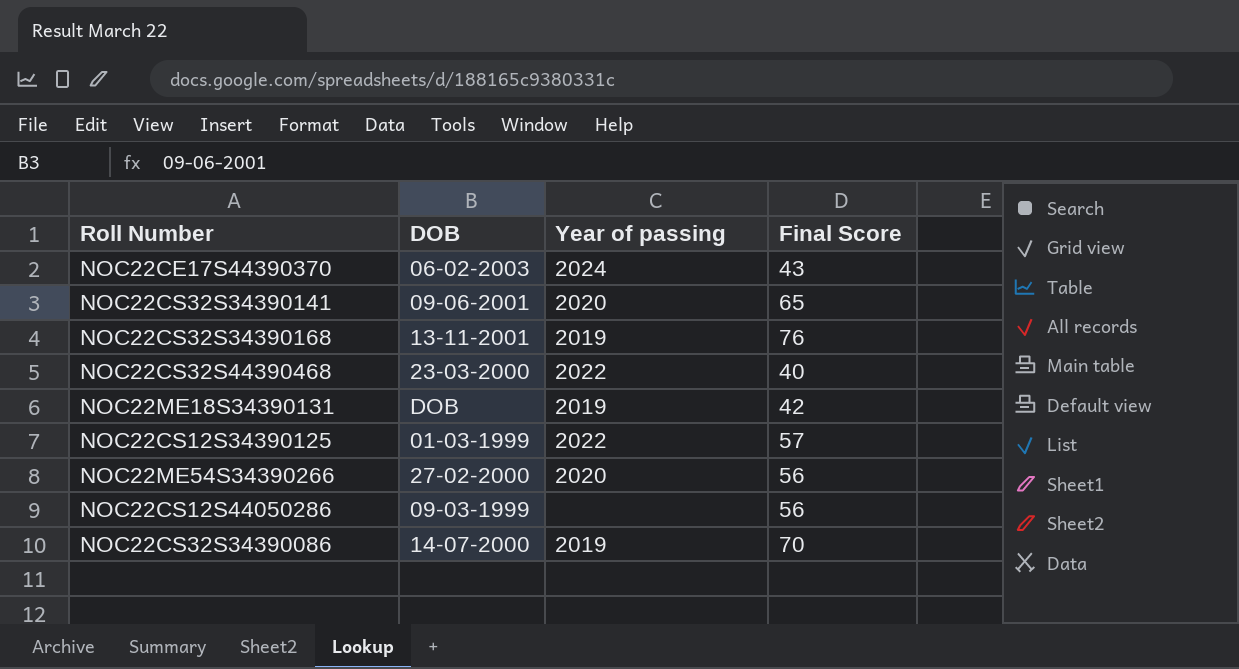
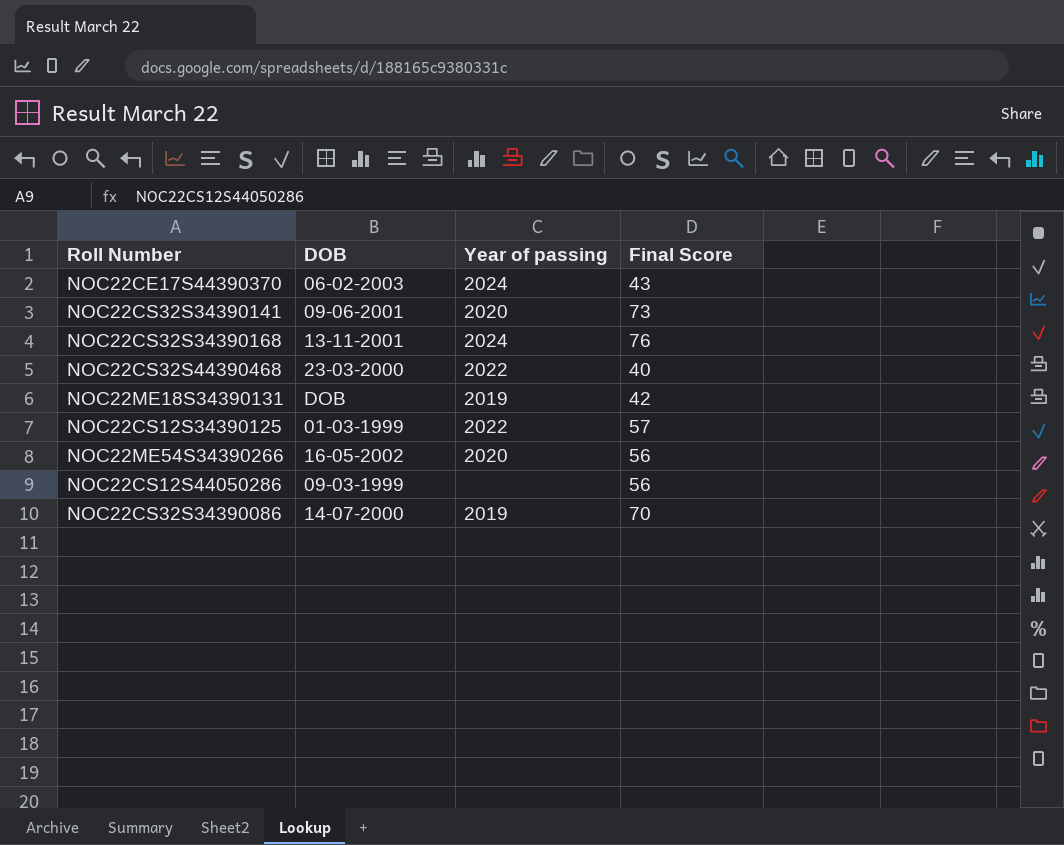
NOC22CS32S34390141 | Final Score: 65 -> 73
NOC22CS32S34390168 | Year of passing: 2019 -> 2024
NOC22ME54S34390266 | DOB: 27-02-2000 -> 16-05-2002

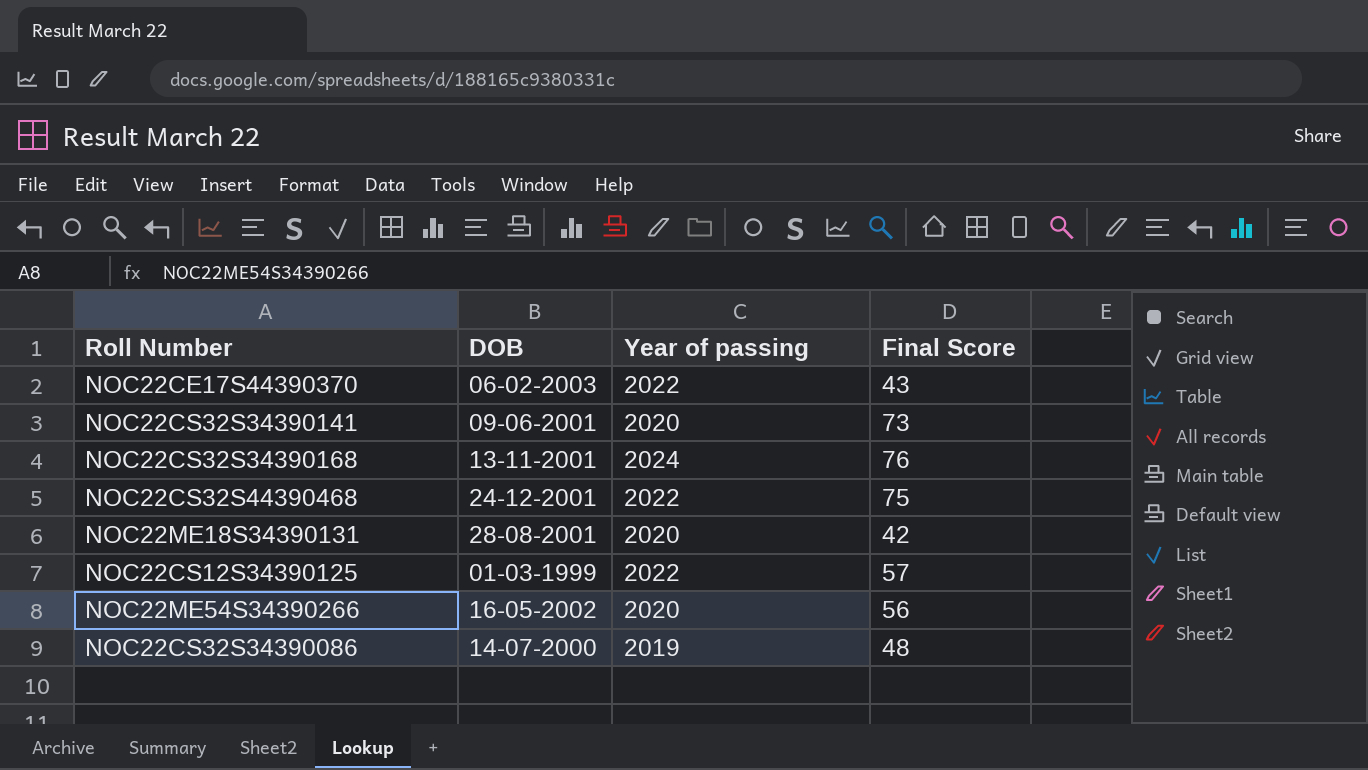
row NOC22CS12S44050286: 09-03-1999 | none | 56 -> none
NOC22CE17S44390370 | Year of passing: 2024 -> 2022
NOC22CS32S44390468 | DOB: 23-03-2000 -> 24-12-2001
NOC22CS32S44390468 | Final Score: 40 -> 75
NOC22ME18S34390131 | DOB: DOB -> 28-08-2001
NOC22ME18S34390131 | Year of passing: 2019 -> 2020
NOC22CS32S34390086 | Final Score: 70 -> 48

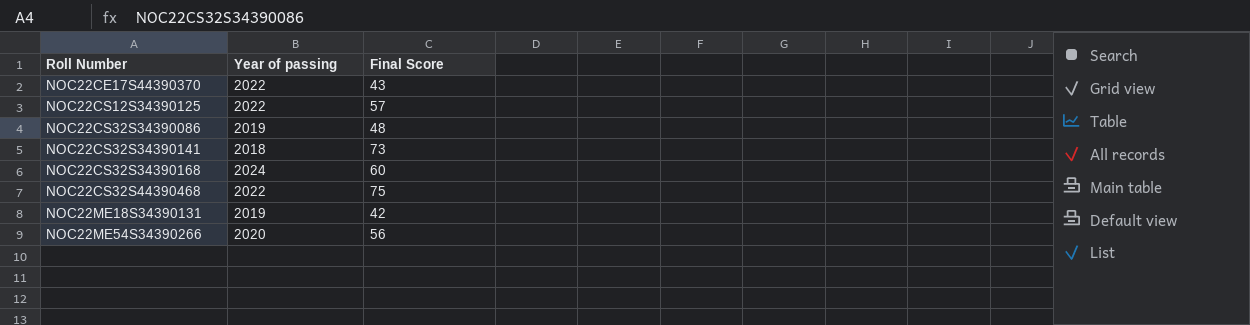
row order: none -> Roll Number ascending
column DOB | position: 2 -> none
NOC22CS32S34390141 | Year of passing: 2020 -> 2018
NOC22CS32S34390168 | Final Score: 76 -> 60
NOC22ME18S34390131 | Year of passing: 2020 -> 2019

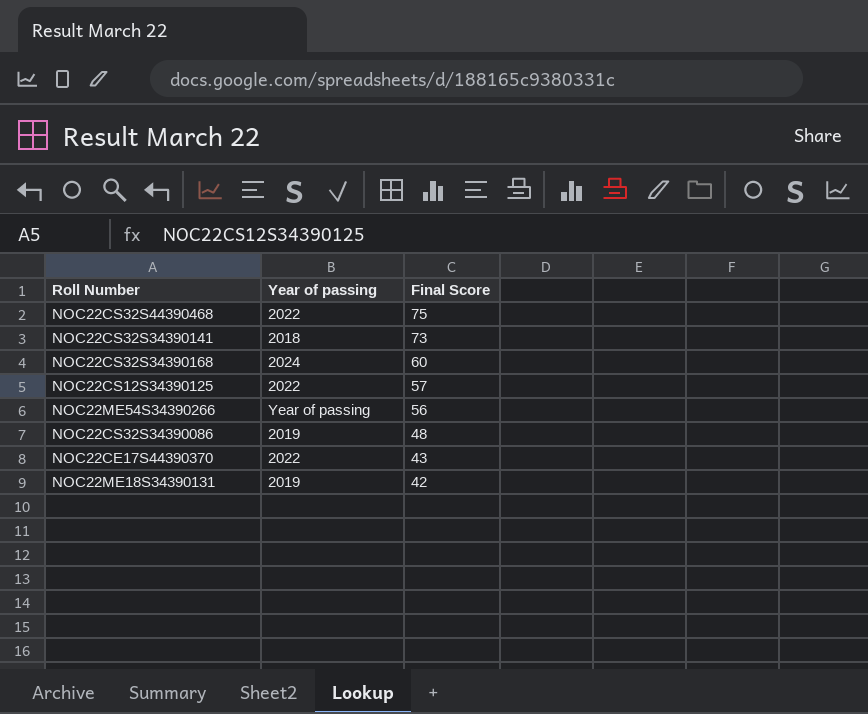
row order: Roll Number ascending -> Final Score descending
NOC22ME54S34390266 | Year of passing: 2020 -> Year of passing

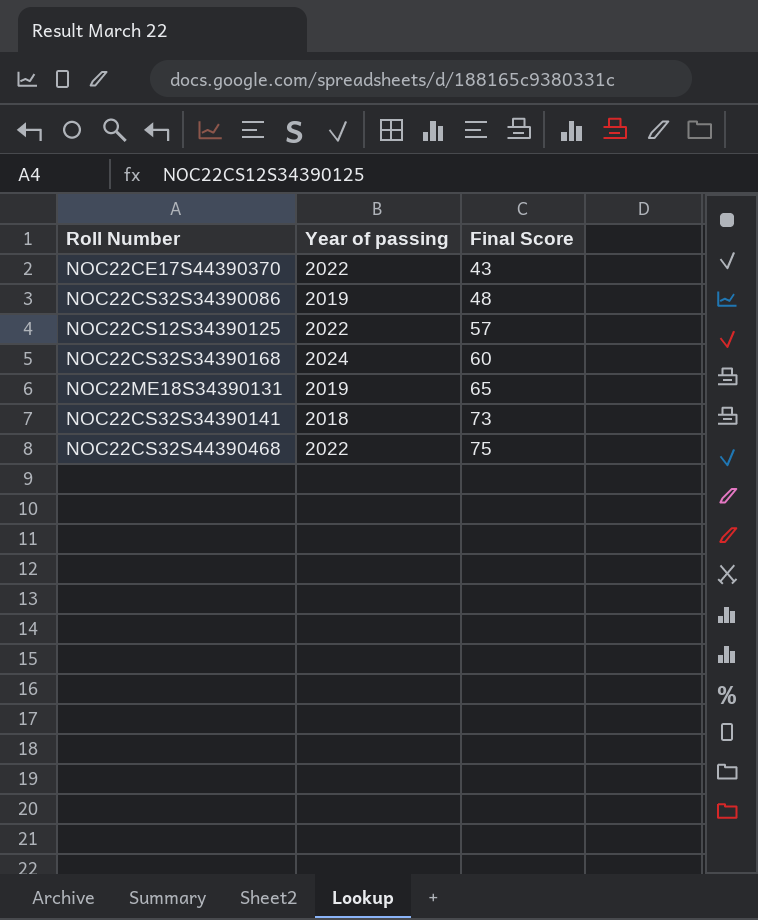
row order: Final Score descending -> Final Score ascending
row NOC22ME54S34390266: Year of passing | 56 -> none
NOC22ME18S34390131 | Final Score: 42 -> 65

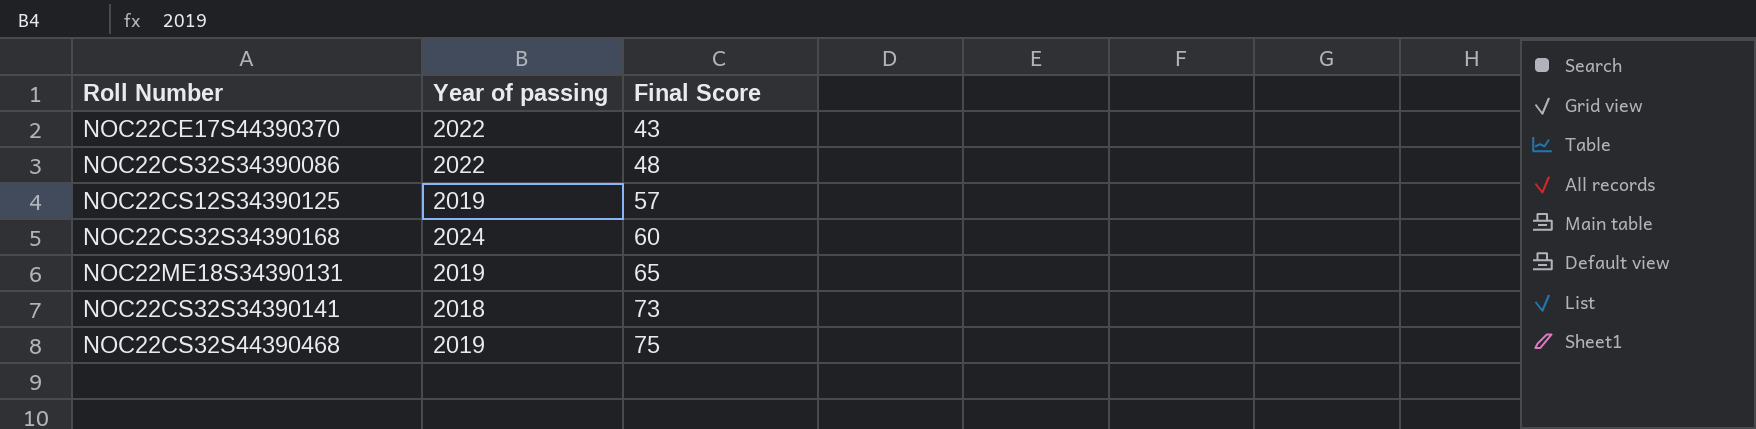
NOC22CS32S34390086 | Year of passing: 2019 -> 2022
NOC22CS12S34390125 | Year of passing: 2022 -> 2019
NOC22CS32S44390468 | Year of passing: 2022 -> 2019

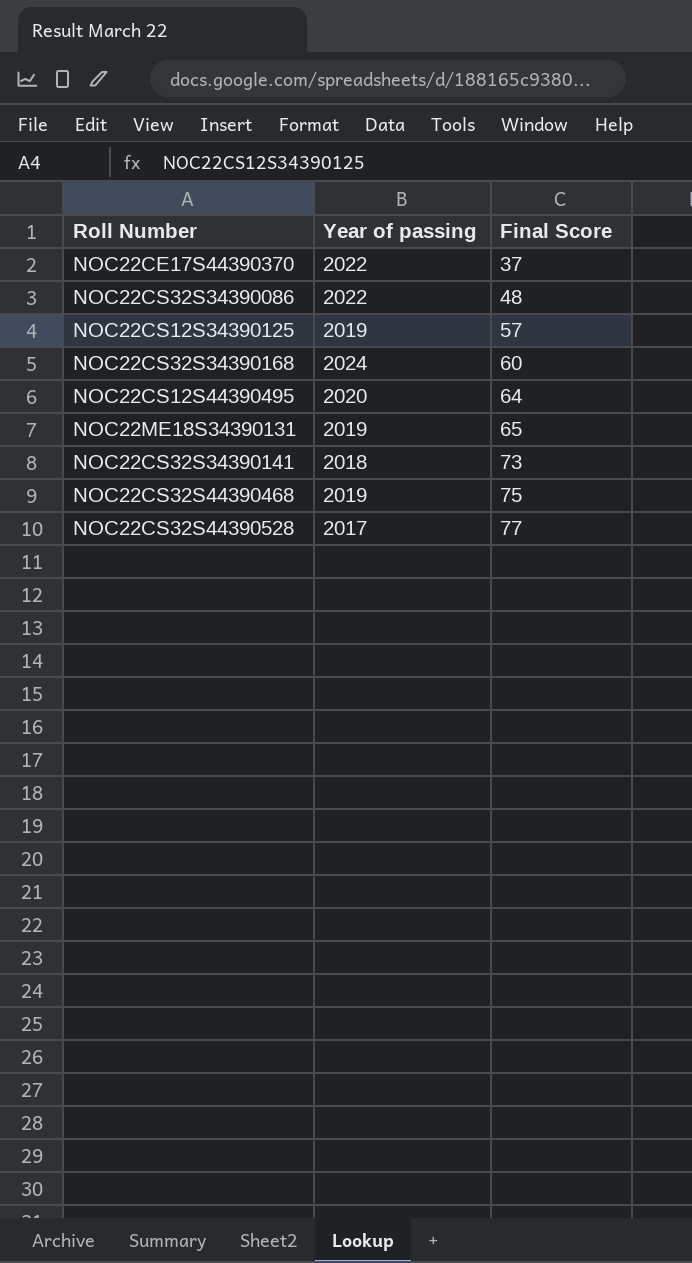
NOC22CE17S44390370 | Final Score: 43 -> 37
row NOC22CS12S44390495: none -> 2020 | 64
row NOC22CS32S44390528: none -> 2017 | 77

